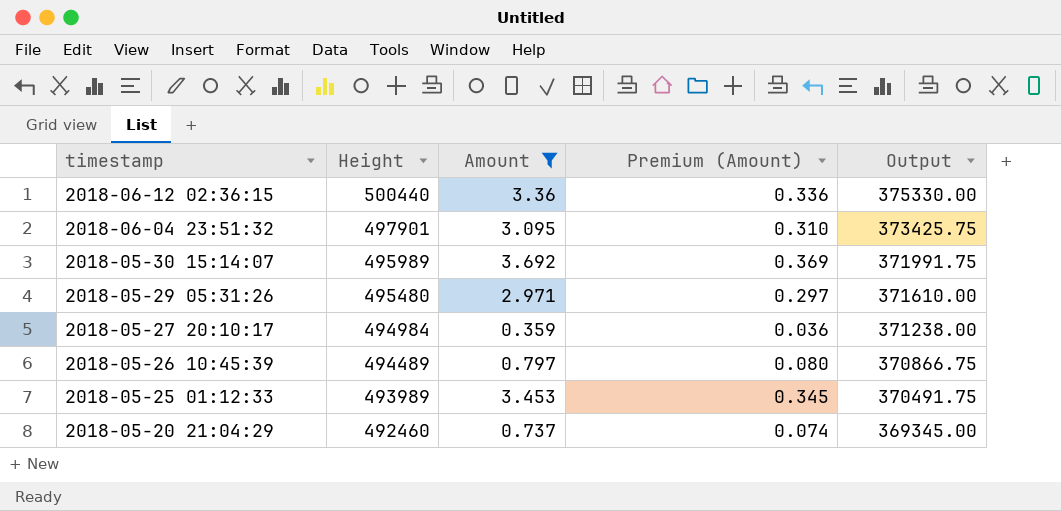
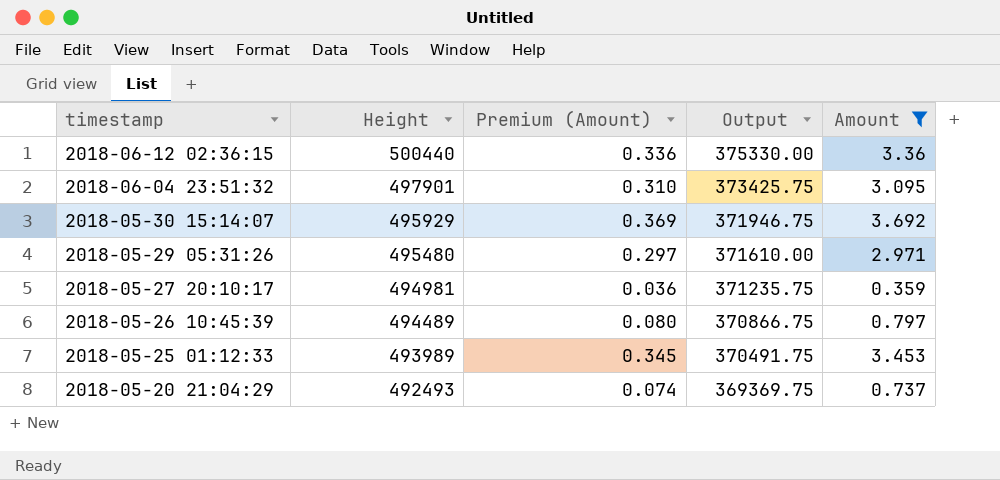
column Amount | position: 3 -> 5
2018-05-30 15:14:07 | Height: 495989 -> 495929
2018-05-30 15:14:07 | Output: 371991.75 -> 371946.75
2018-05-27 20:10:17 | Height: 494984 -> 494981
2018-05-27 20:10:17 | Output: 371238.00 -> 371235.75
2018-05-20 21:04:29 | Height: 492460 -> 492493
2018-05-20 21:04:29 | Output: 369345.00 -> 369369.75

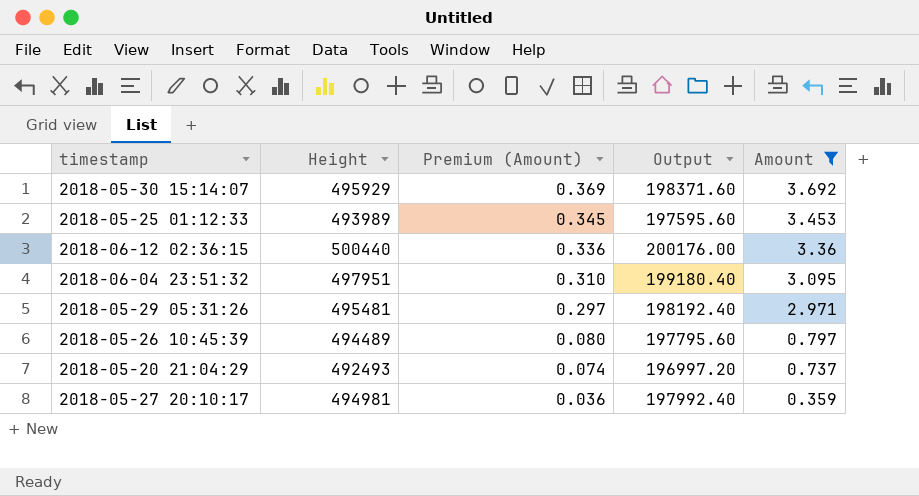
row order: timestamp descending -> Premium (Amount) descending
column Output | formula: [Height] * 0.75 -> [Height] * 0.4
2018-06-04 23:51:32 | Height: 497901 -> 497951
2018-05-29 05:31:26 | Height: 495480 -> 495481

